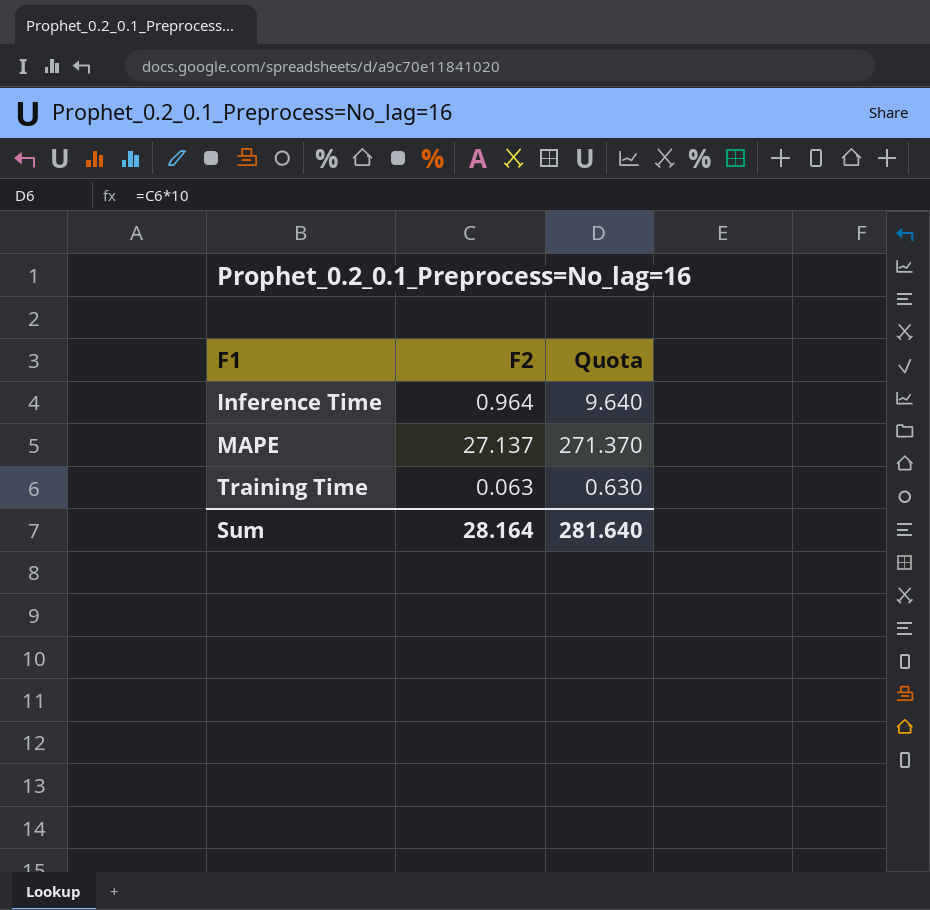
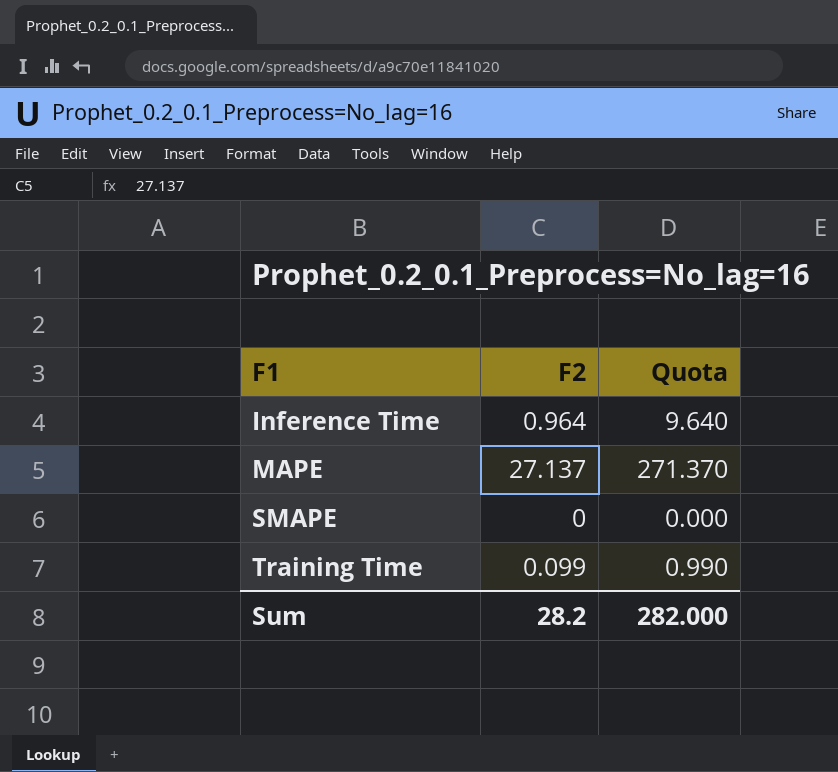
row SMAPE: none -> 0 | 0.000
Training Time | F2: 0.063 -> 0.099
Training Time | Quota: 0.630 -> 0.990
Sum | F2: 28.164 -> 28.2
Sum | Quota: 281.640 -> 282.000

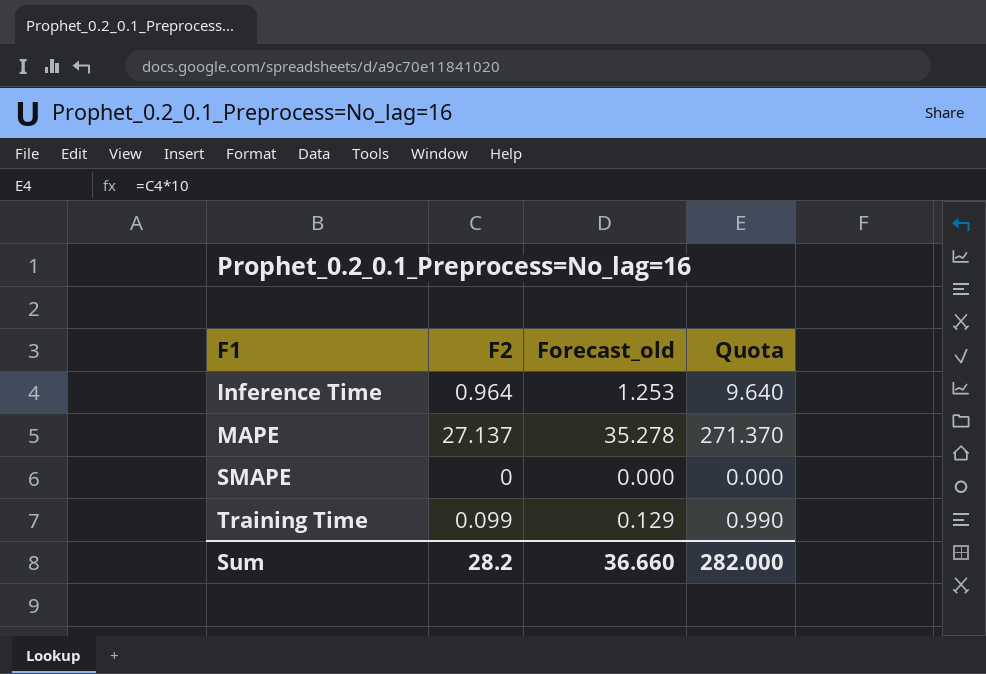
column Forecast_old | formula: none -> [F2] * 1.3

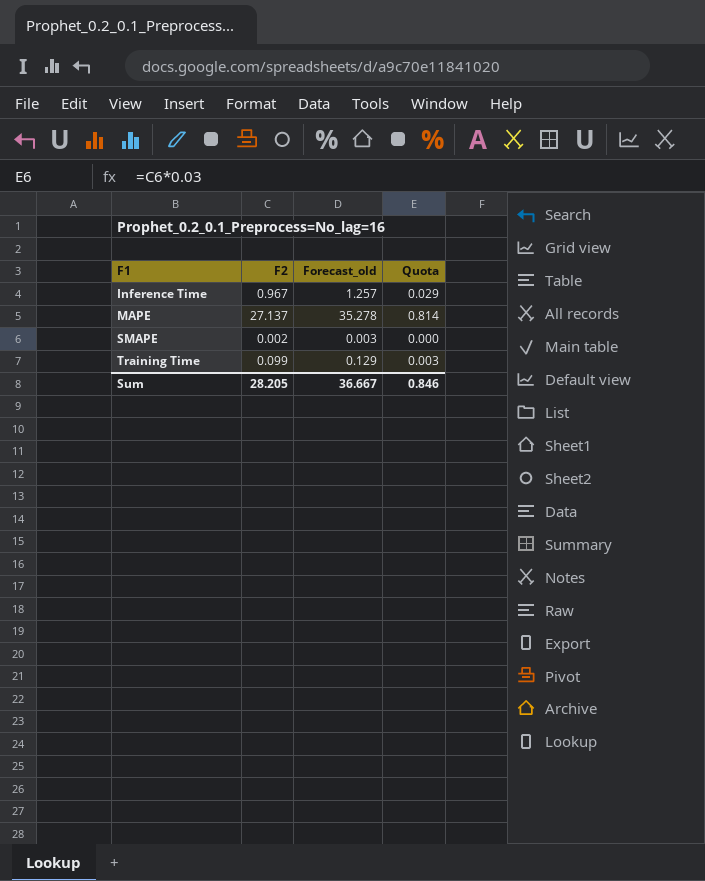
column Quota | formula: [F2] * 10 -> [F2] * 0.03
Inference Time | F2: 0.964 -> 0.967
Inference Time | Forecast_old: 1.253 -> 1.257
SMAPE | F2: 0 -> 0.002
SMAPE | Forecast_old: 0.000 -> 0.003
Sum | F2: 28.2 -> 28.205
Sum | Forecast_old: 36.660 -> 36.667
Sum | Quota: 282.000 -> 0.846

